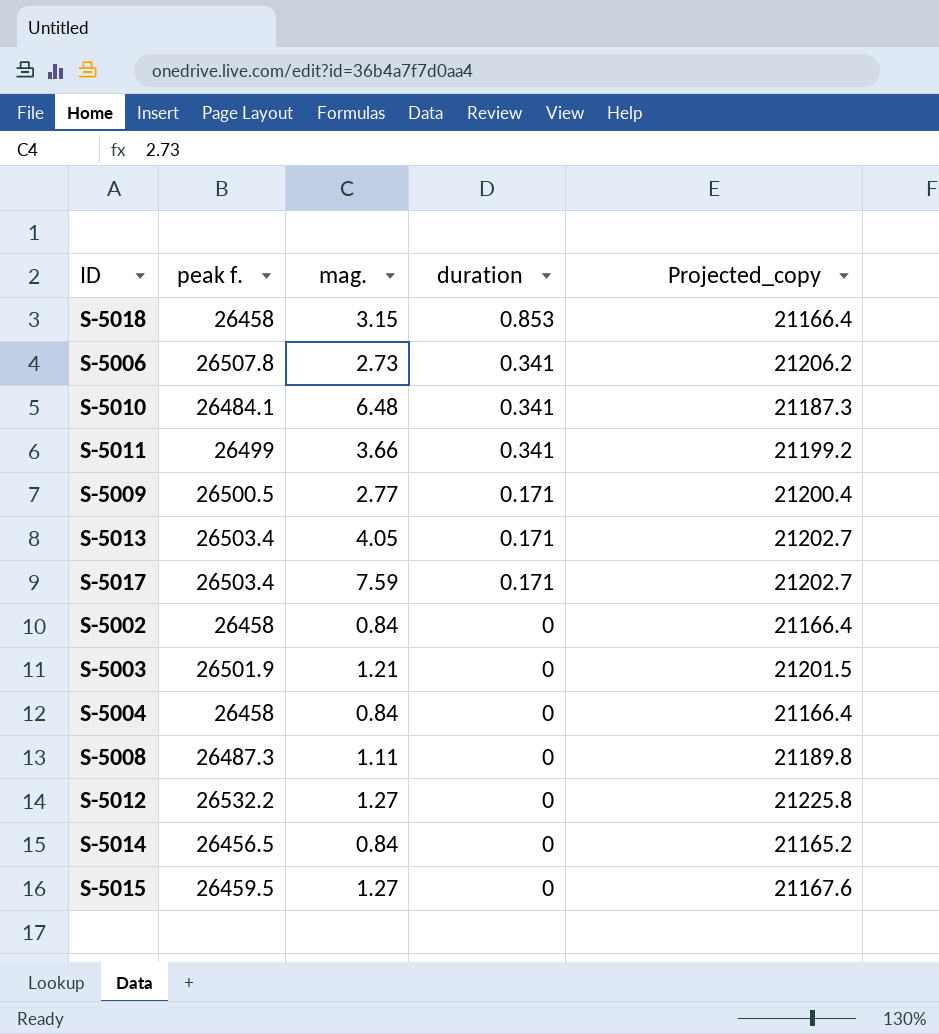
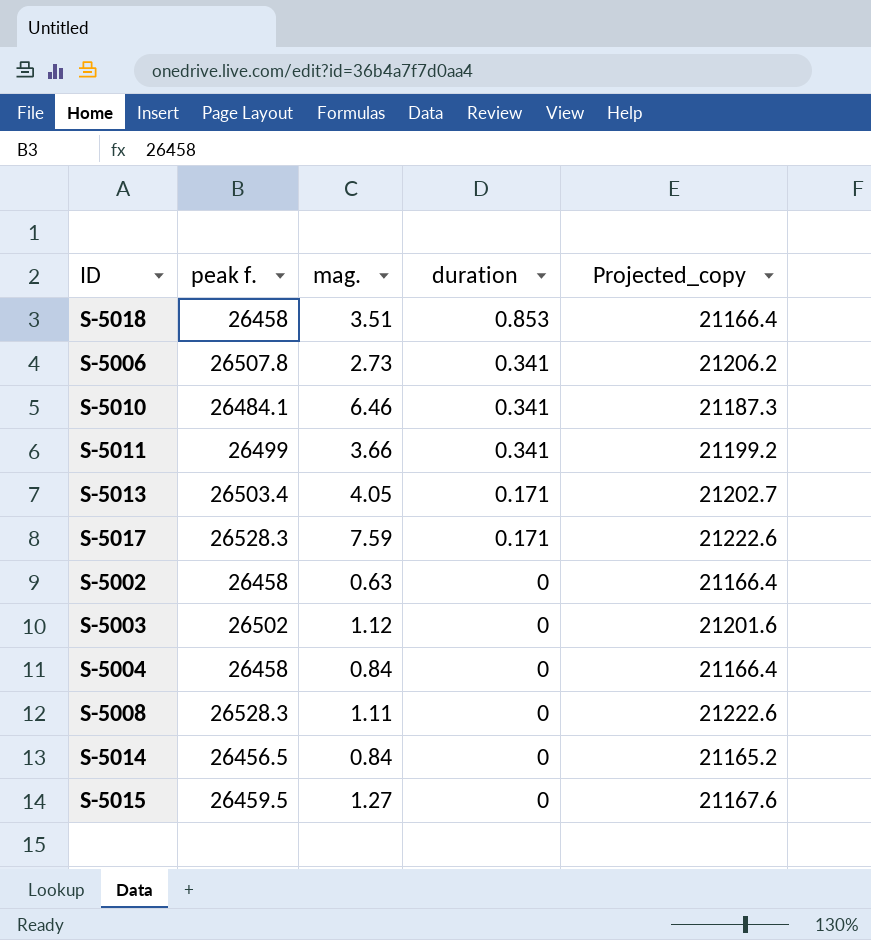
row S-5009: 26500.5 | 2.77 | 0.171 | 21200.4 -> none
row S-5012: 26532.2 | 1.27 | 0 | 21225.8 -> none
S-5018 | mag.: 3.15 -> 3.51
S-5010 | mag.: 6.48 -> 6.46
S-5017 | peak f.: 26503.4 -> 26528.3
S-5017 | Projected_copy: 21202.7 -> 21222.6
S-5002 | mag.: 0.84 -> 0.63
S-5003 | peak f.: 26501.9 -> 26502
S-5003 | mag.: 1.21 -> 1.12
S-5003 | Projected_copy: 21201.5 -> 21201.6
S-5008 | peak f.: 26487.3 -> 26528.3
S-5008 | Projected_copy: 21189.8 -> 21222.6

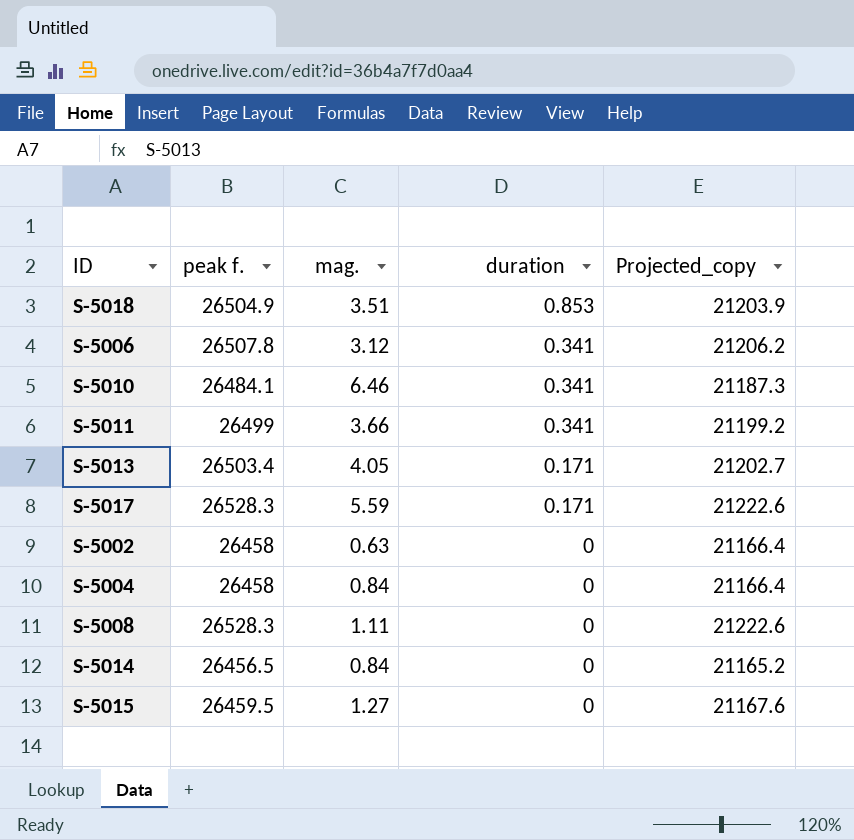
row S-5003: 26502 | 1.12 | 0 | 21201.6 -> none
S-5018 | peak f.: 26458 -> 26504.9
S-5018 | Projected_copy: 21166.4 -> 21203.9
S-5006 | mag.: 2.73 -> 3.12
S-5017 | mag.: 7.59 -> 5.59

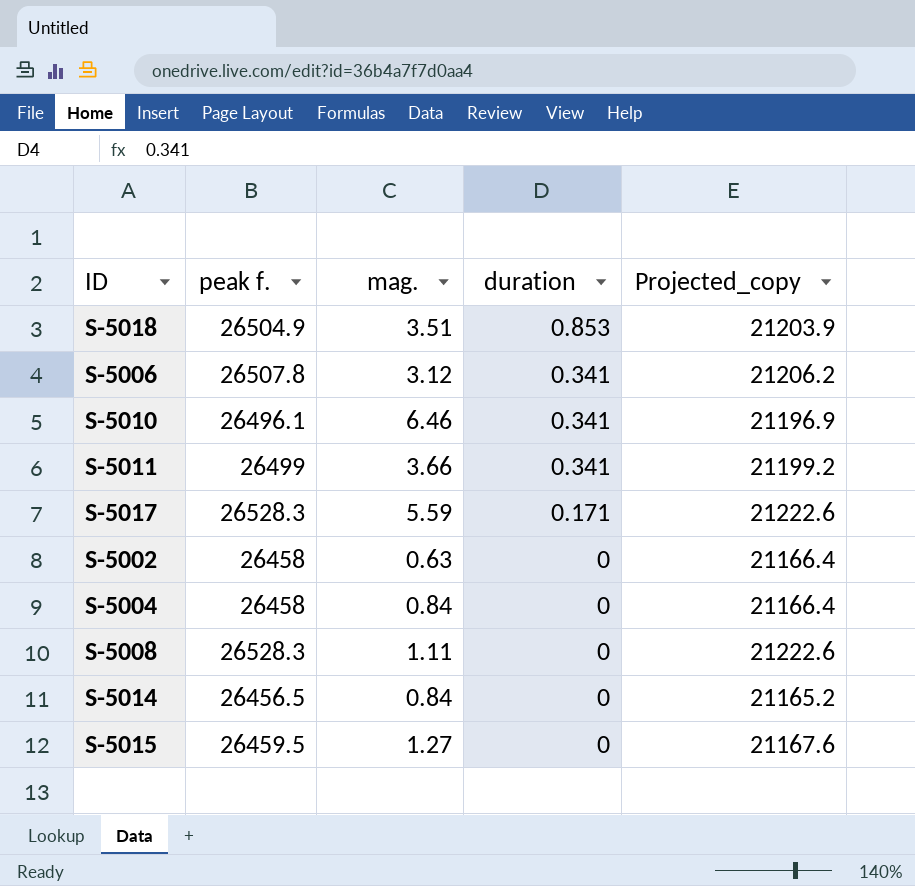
row S-5013: 26503.4 | 4.05 | 0.171 | 21202.7 -> none
S-5010 | peak f.: 26484.1 -> 26496.1
S-5010 | Projected_copy: 21187.3 -> 21196.9

